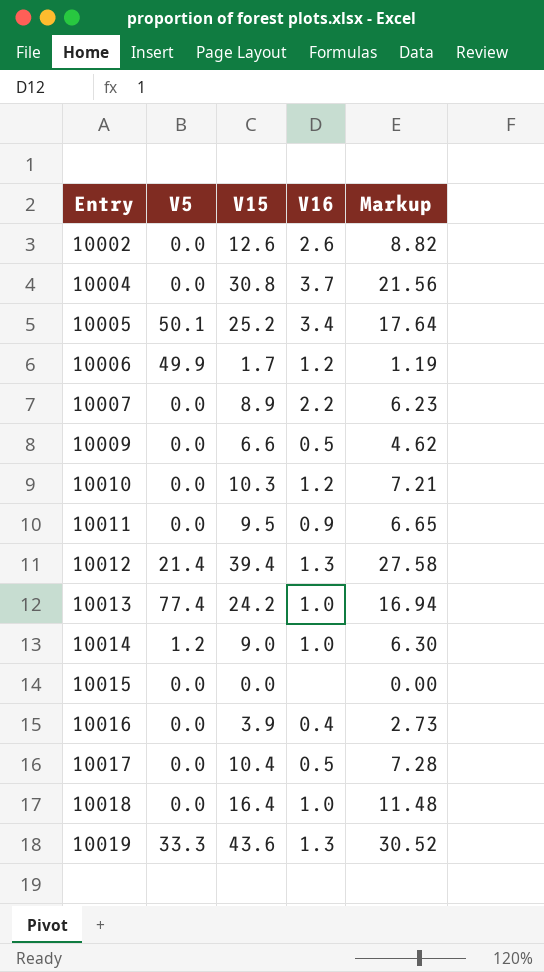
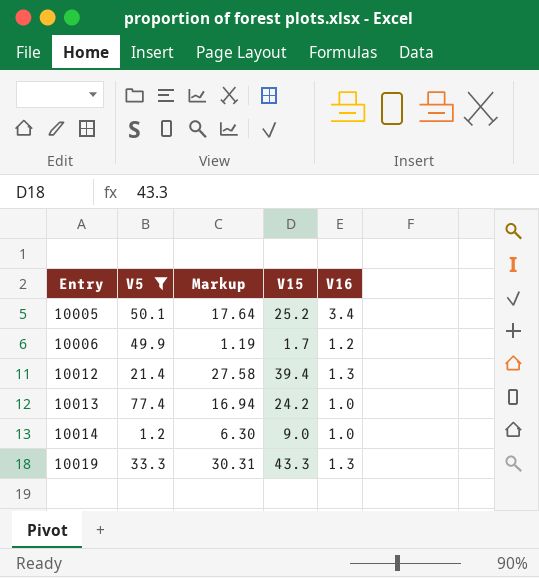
filter: none -> V5 != 0.0
column Markup | position: 5 -> 3
10019 | Markup: 30.52 -> 30.31
10019 | V15: 43.6 -> 43.3

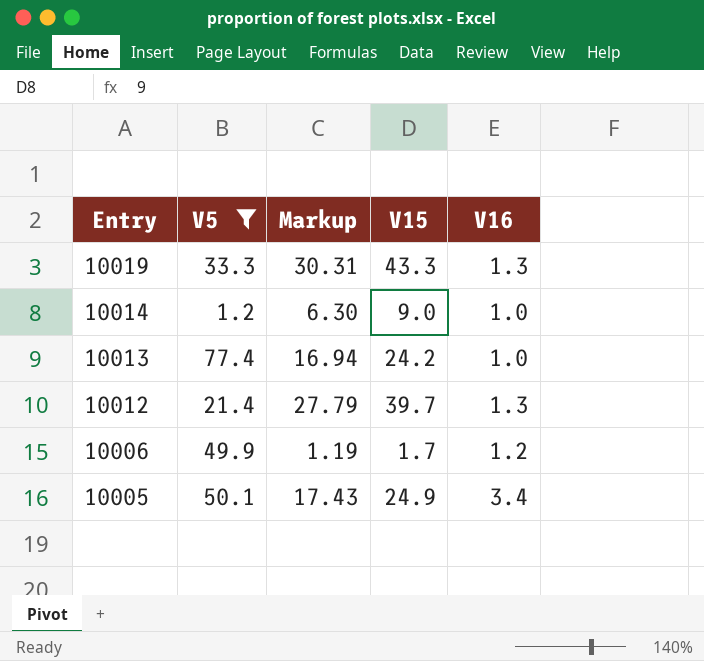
row order: Entry ascending -> Entry descending
10012 | Markup: 27.58 -> 27.79
10012 | V15: 39.4 -> 39.7
10005 | Markup: 17.64 -> 17.43
10005 | V15: 25.2 -> 24.9

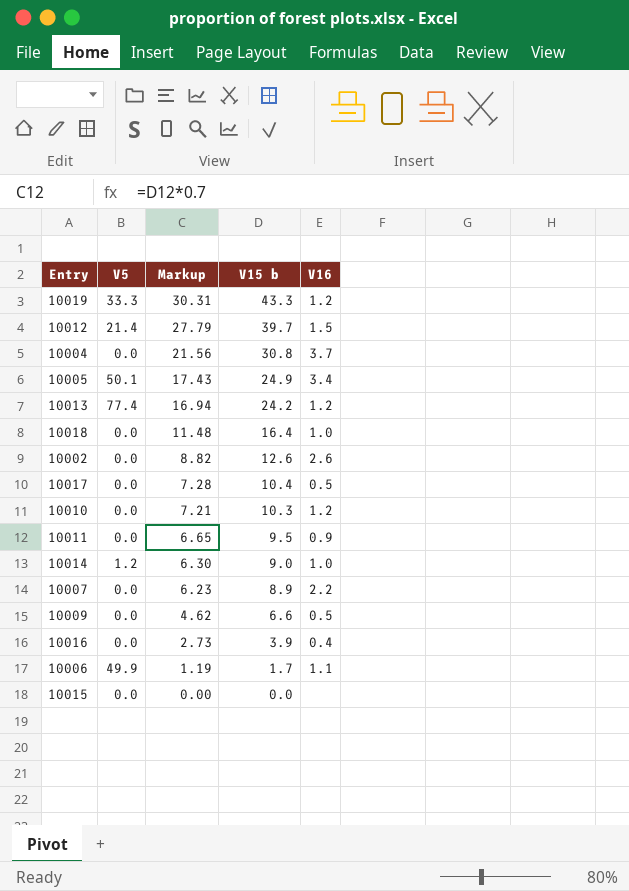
filter: V5 != 0.0 -> none
row order: Entry descending -> Markup descending
column name: V15 -> V15 b
10019 | V16: 1.3 -> 1.2
10012 | V16: 1.3 -> 1.5
10013 | V16: 1.0 -> 1.2
10006 | V16: 1.2 -> 1.1

